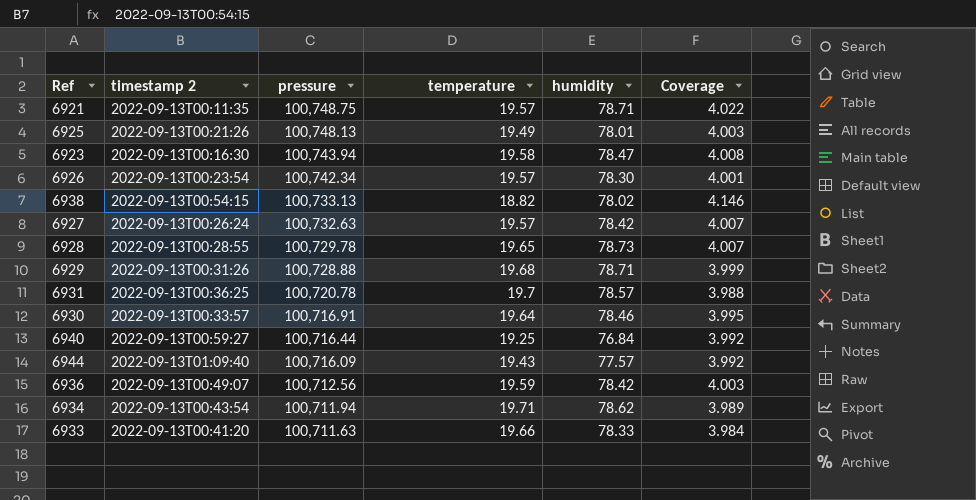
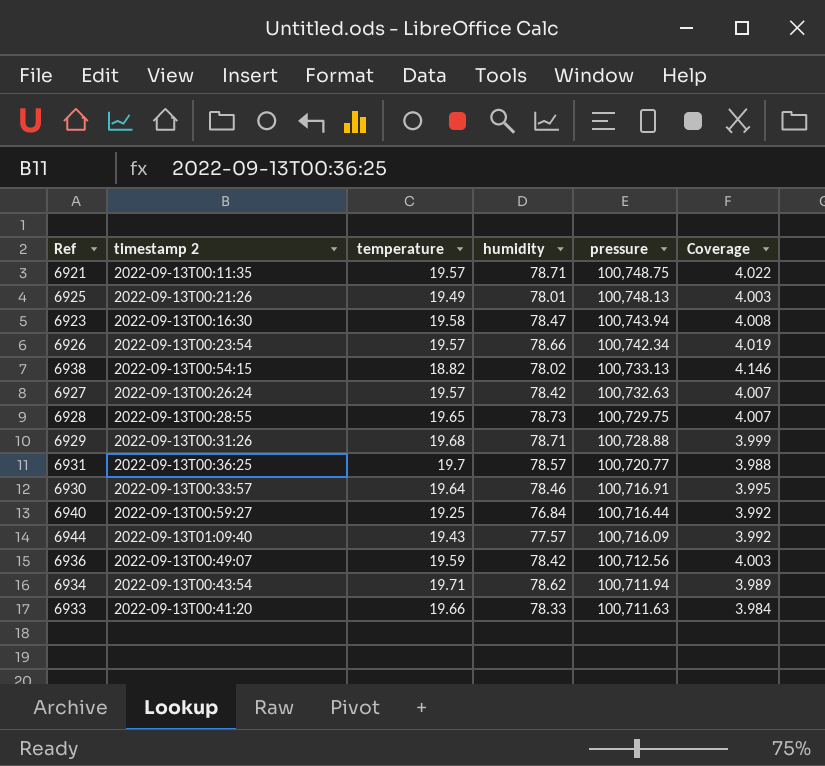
column pressure | position: 3 -> 5
6926 | humidity: 78.30 -> 78.66
6926 | Coverage: 4.001 -> 4.019
6928 | pressure: 100,729.78 -> 100,729.75
6931 | pressure: 100,720.78 -> 100,720.77

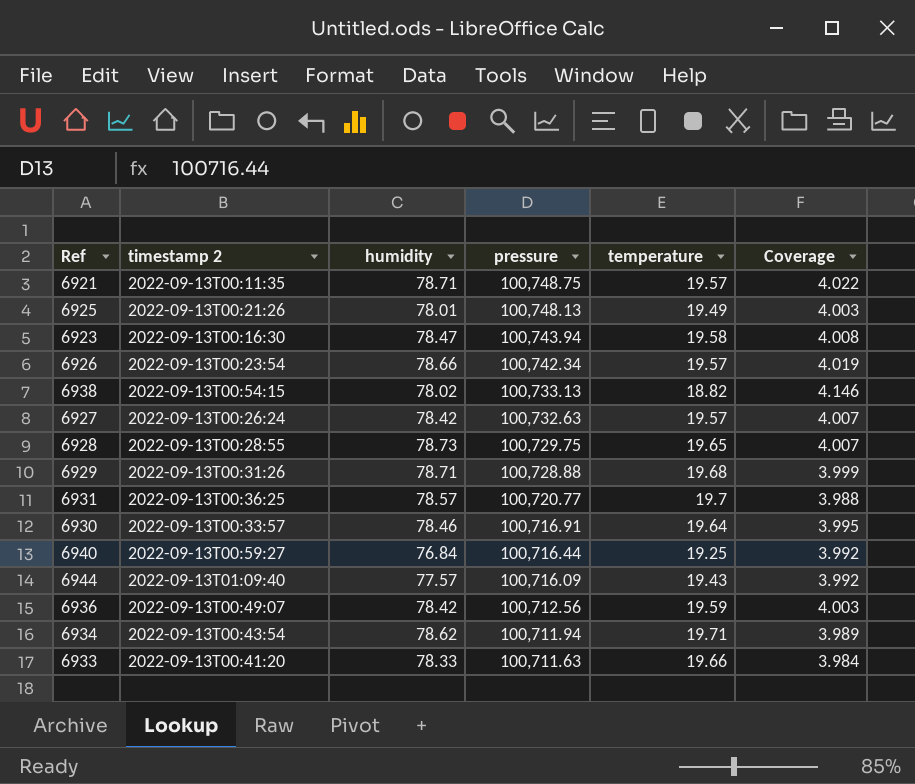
column temperature | position: 3 -> 5

